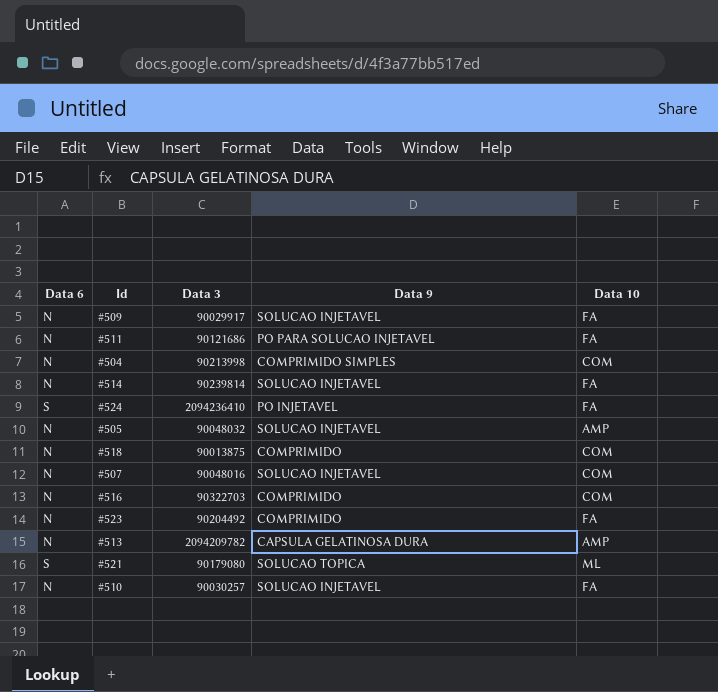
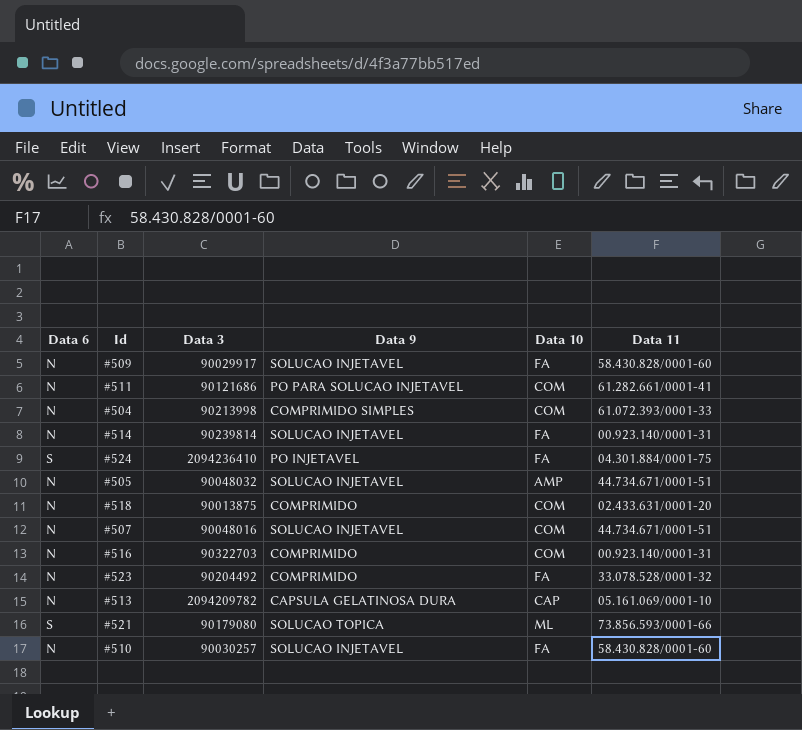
column Data 11 | position: none -> 6
#511 | Data 10: FA -> COM
#513 | Data 10: AMP -> CAP

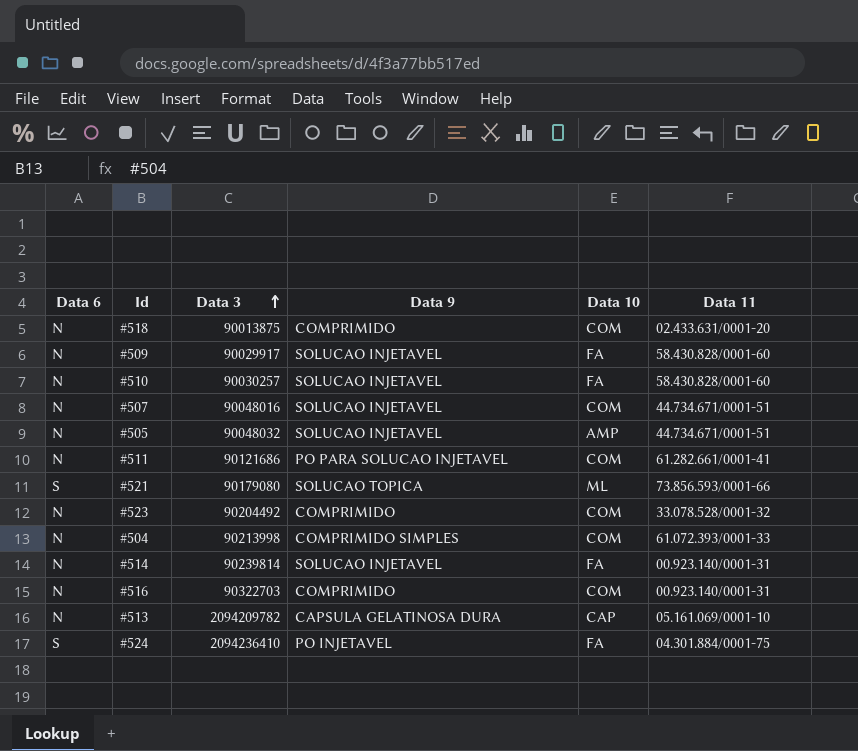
row order: none -> Data 3 ascending
#523 | Data 10: FA -> COM

